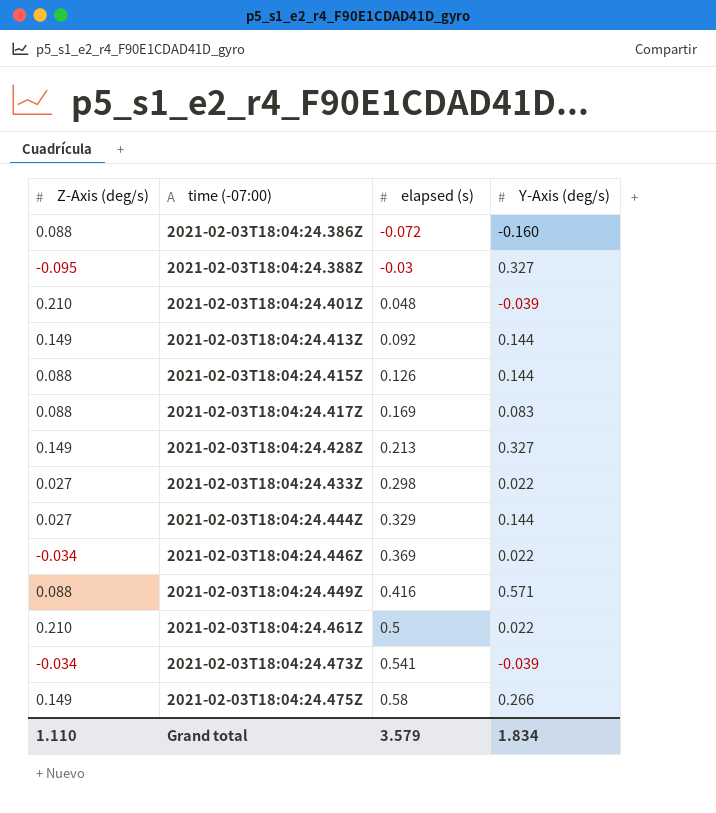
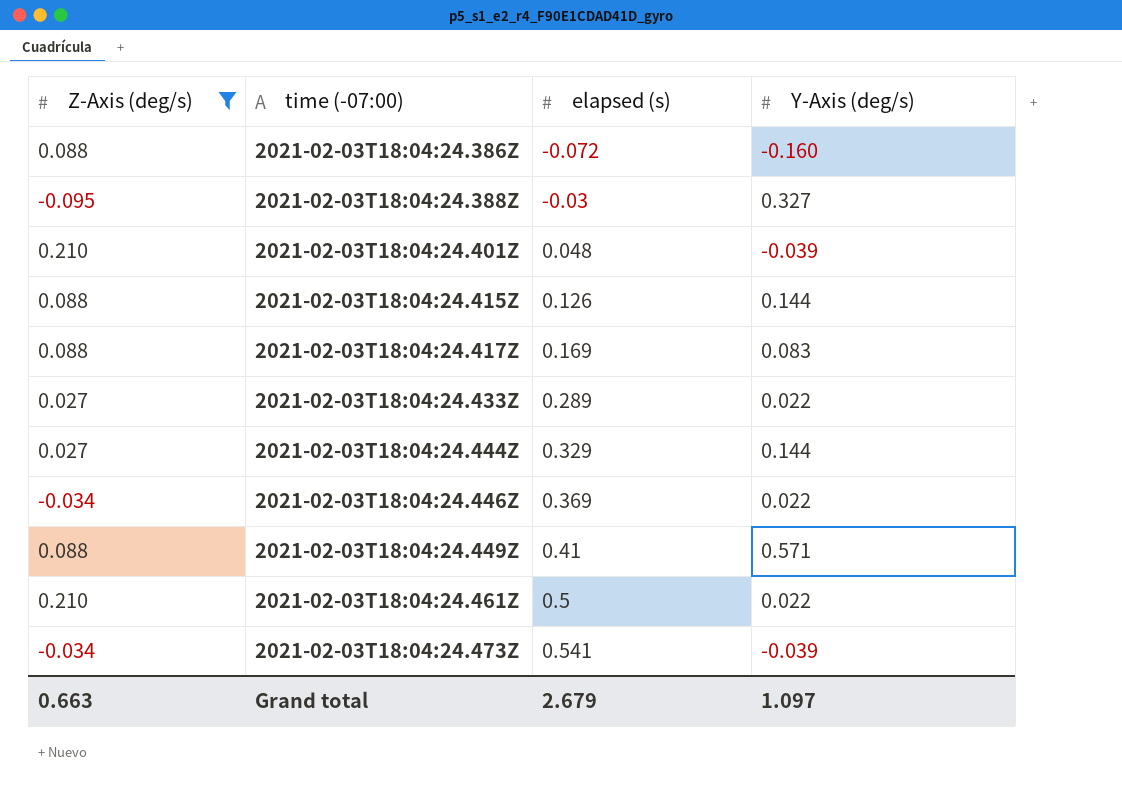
filter: none -> Z-Axis (deg/s) != 0.149
2021-02-03T18:04:24.433Z | elapsed (s): 0.298 -> 0.289
2021-02-03T18:04:24.449Z | elapsed (s): 0.416 -> 0.41
Grand total | Z-Axis (deg/s): 1.110 -> 0.663
Grand total | elapsed (s): 3.579 -> 2.679
Grand total | Y-Axis (deg/s): 1.834 -> 1.097

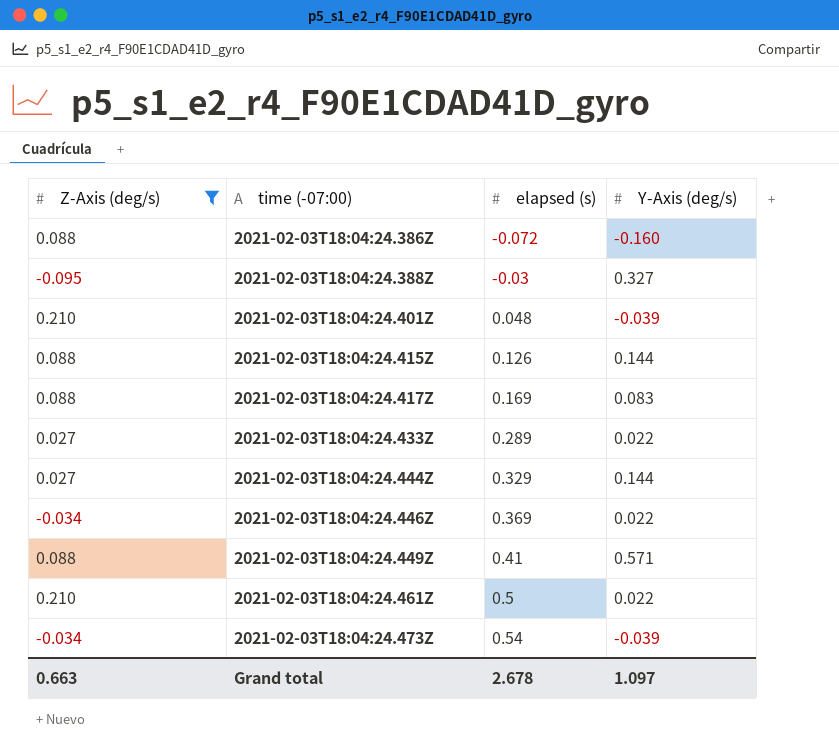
2021-02-03T18:04:24.473Z | elapsed (s): 0.541 -> 0.54
Grand total | elapsed (s): 2.679 -> 2.678

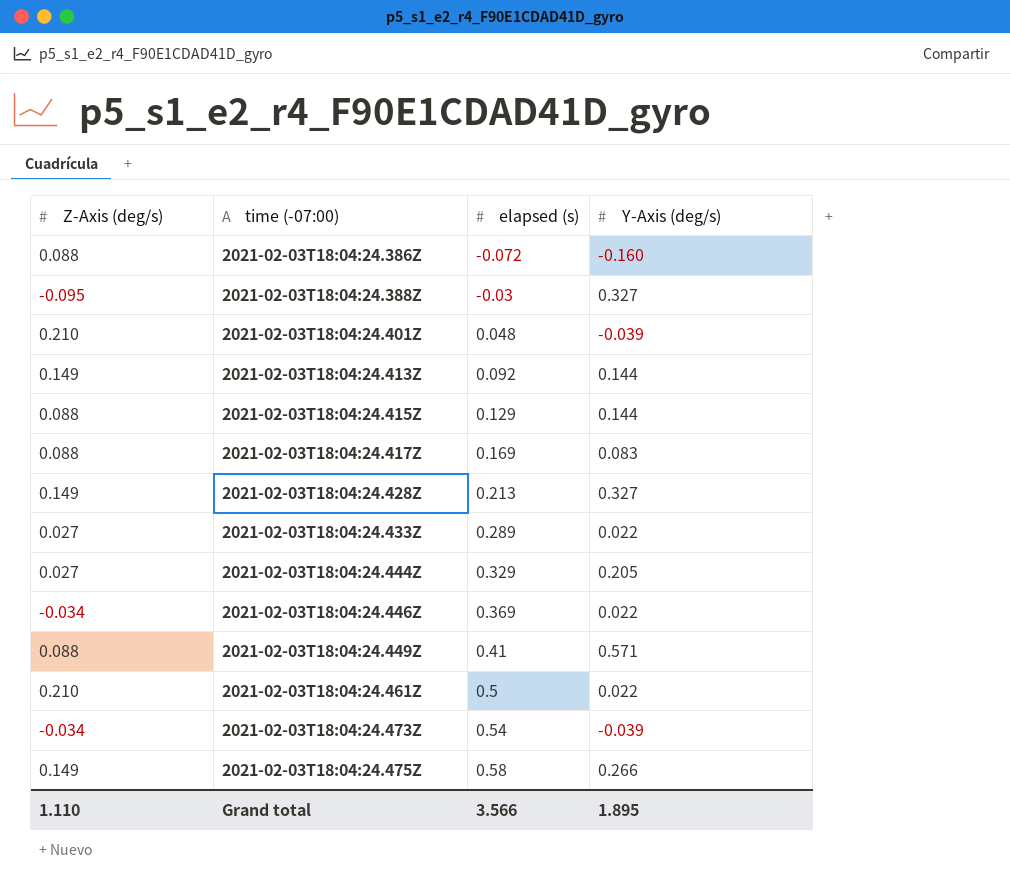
filter: Z-Axis (deg/s) != 0.149 -> none
2021-02-03T18:04:24.415Z | elapsed (s): 0.126 -> 0.129
2021-02-03T18:04:24.444Z | Y-Axis (deg/s): 0.144 -> 0.205
Grand total | Z-Axis (deg/s): 0.663 -> 1.110
Grand total | elapsed (s): 2.678 -> 3.566
Grand total | Y-Axis (deg/s): 1.097 -> 1.895

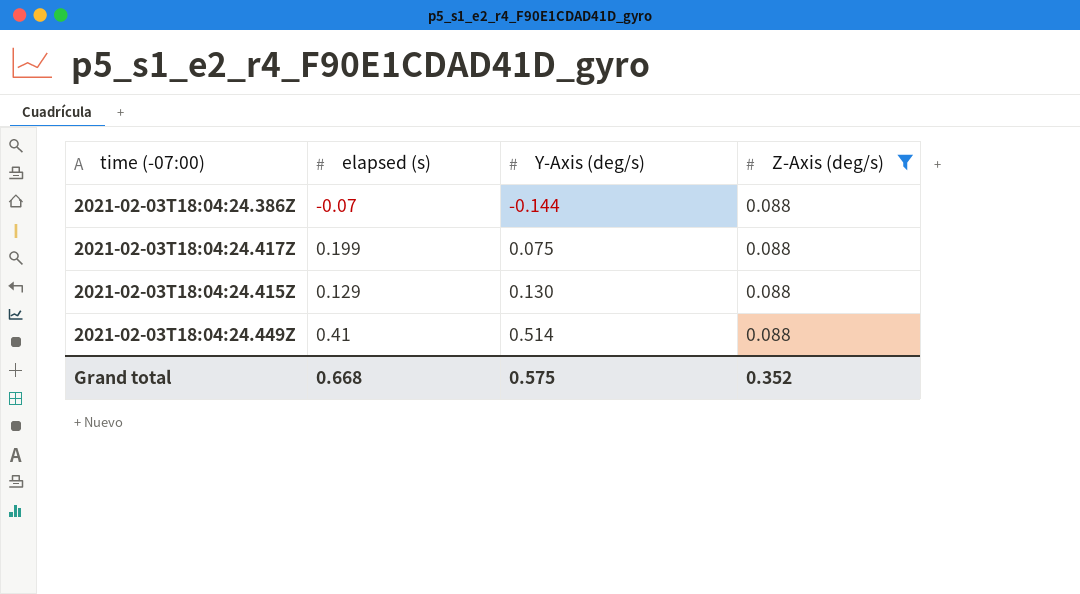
filter: none -> Z-Axis (deg/s) = 0.088
row order: time (-07:00) ascending -> Y-Axis (deg/s) ascending
column Z-Axis (deg/s) | position: 1 -> 4
2021-02-03T18:04:24.386Z | elapsed (s): -0.072 -> -0.07
2021-02-03T18:04:24.386Z | Y-Axis (deg/s): -0.160 -> -0.144
2021-02-03T18:04:24.417Z | elapsed (s): 0.169 -> 0.199
2021-02-03T18:04:24.417Z | Y-Axis (deg/s): 0.083 -> 0.075
2021-02-03T18:04:24.415Z | Y-Axis (deg/s): 0.144 -> 0.130
2021-02-03T18:04:24.449Z | Y-Axis (deg/s): 0.571 -> 0.514
Grand total | elapsed (s): 3.566 -> 0.668
Grand total | Y-Axis (deg/s): 1.895 -> 0.575
Grand total | Z-Axis (deg/s): 1.110 -> 0.352

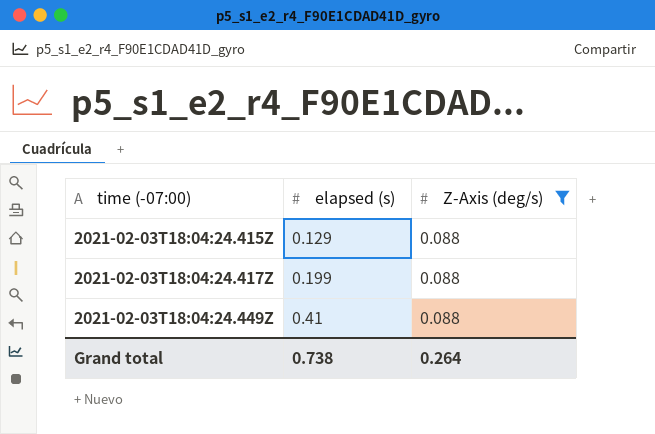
row order: Y-Axis (deg/s) ascending -> time (-07:00) ascending
column Y-Axis (deg/s) | position: 3 -> none
row 2021-02-03T18:04:24.386Z: -0.07 | -0.144 | 0.088 -> none
Grand total | elapsed (s): 0.668 -> 0.738
Grand total | Z-Axis (deg/s): 0.352 -> 0.264

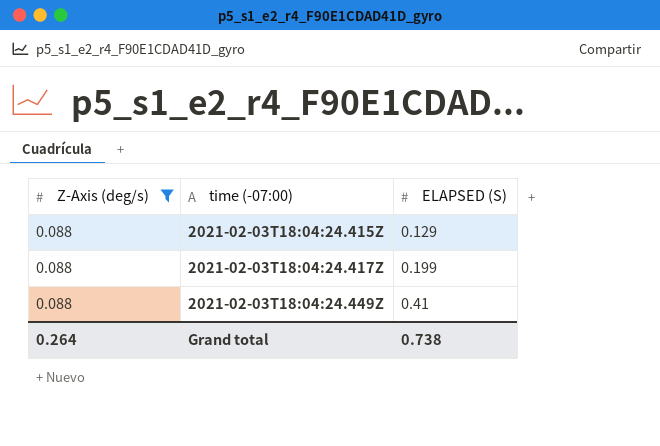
column Z-Axis (deg/s) | position: 3 -> 1
column name: elapsed (s) -> ELAPSED (S)

